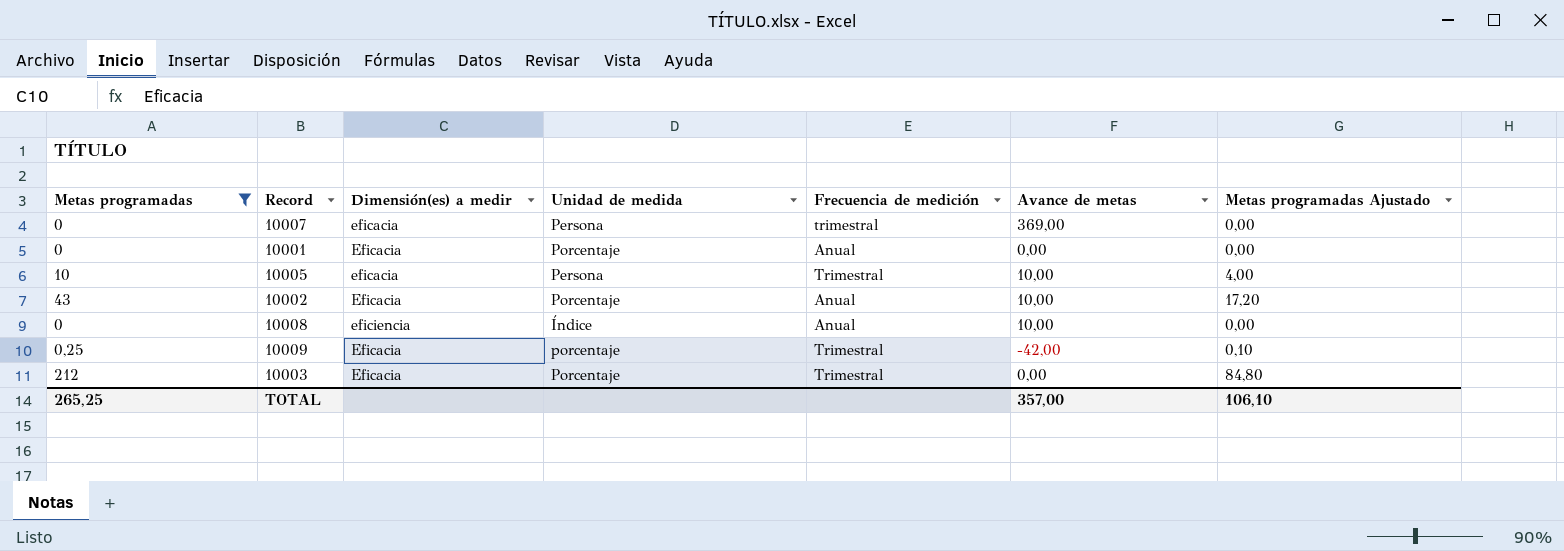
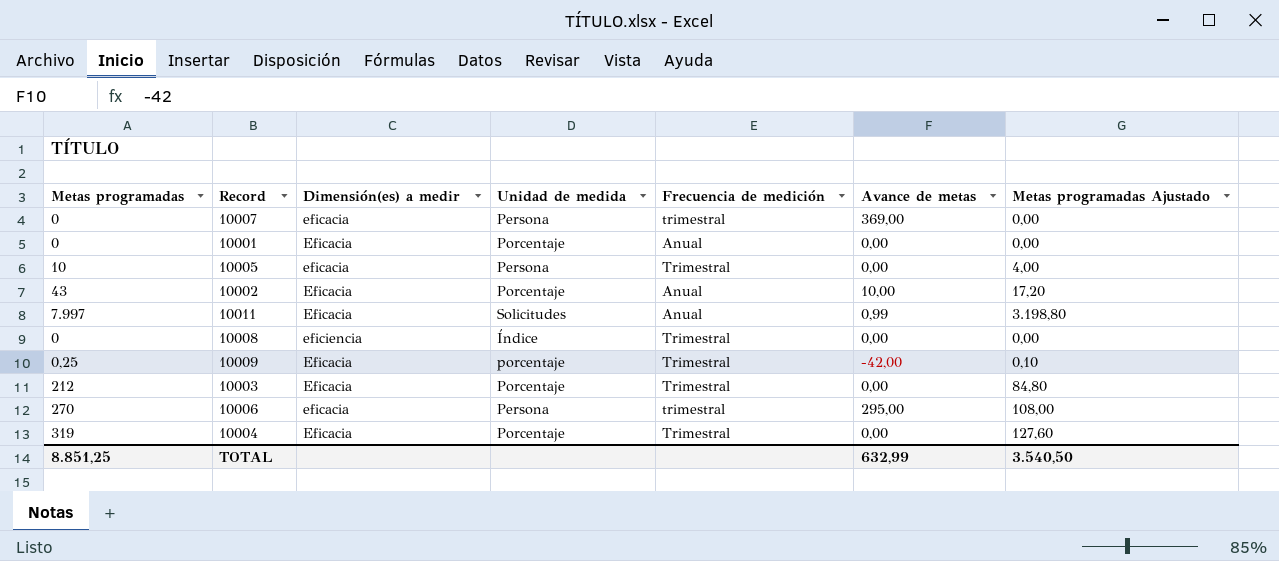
filter: Metas programadas <= 212 -> none
10005 | Avance de metas: 10,00 -> 0,00
10008 | Frecuencia de medición: Anual -> Trimestral
10008 | Avance de metas: 10,00 -> 0,00
TOTAL | Metas programadas: 265,25 -> 8.851,25
TOTAL | Avance de metas: 357,00 -> 632,99
TOTAL | Metas programadas Ajustado: 106,10 -> 3.540,50

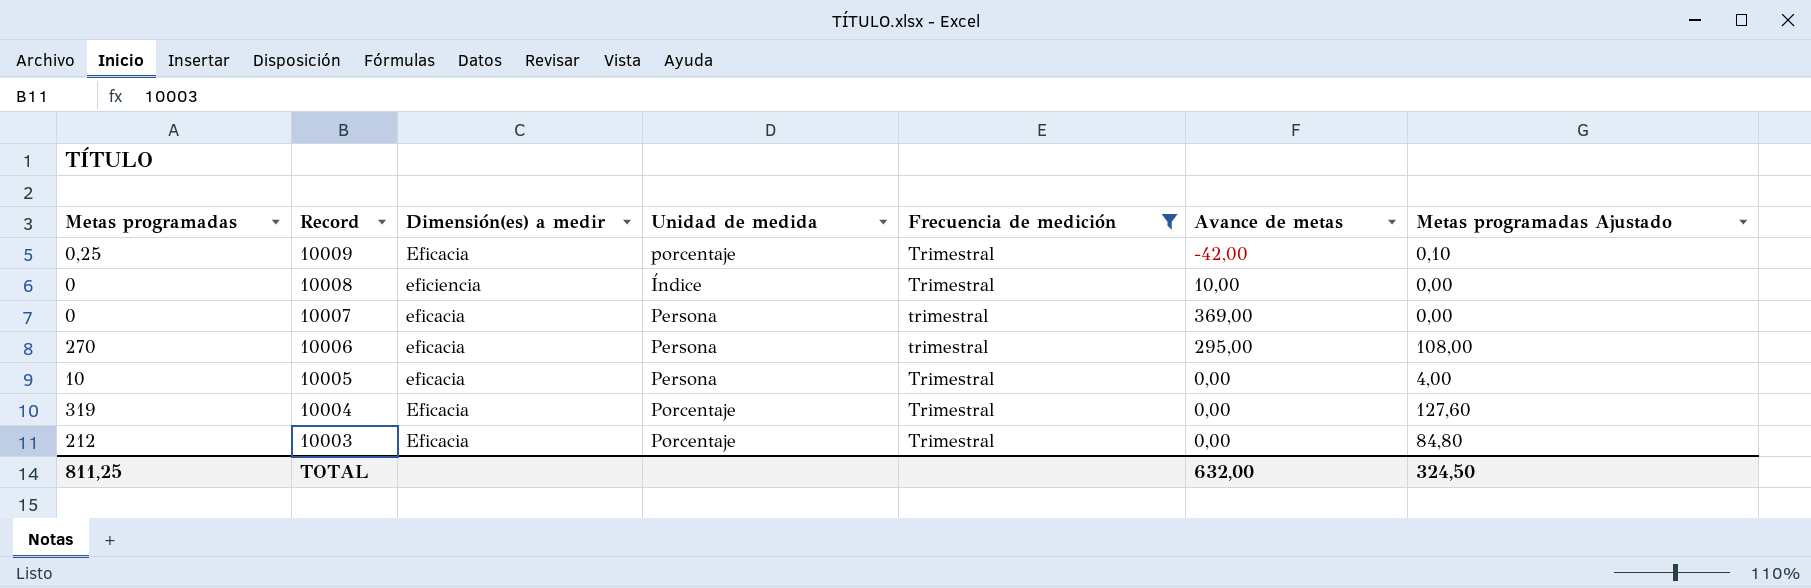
filter: none -> Frecuencia de medición != Anual
row order: none -> Record descending
10008 | Avance de metas: 0,00 -> 10,00
TOTAL | Metas programadas: 8.851,25 -> 811,25
TOTAL | Avance de metas: 632,99 -> 632,00
TOTAL | Metas programadas Ajustado: 3.540,50 -> 324,50

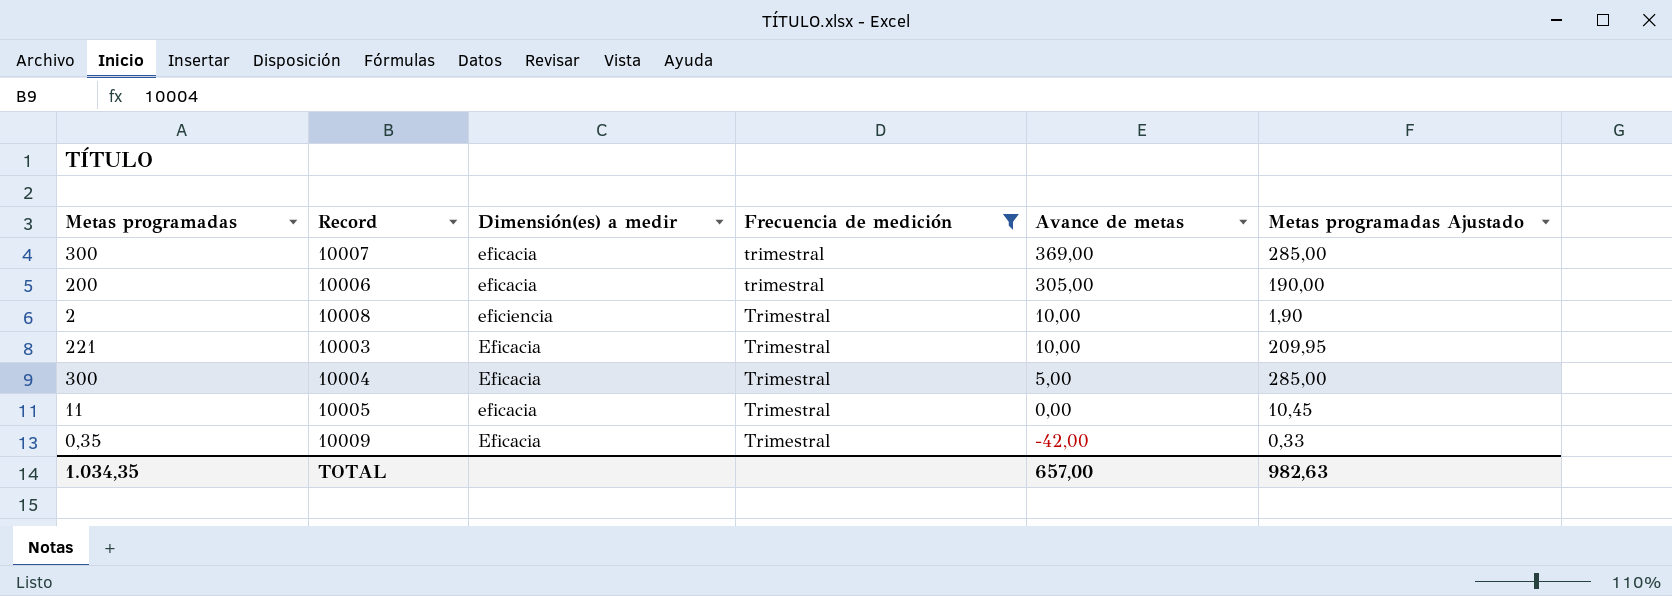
row order: Record descending -> Avance de metas descending
column Unidad de medida | position: 4 -> none
column Metas programadas Ajustado | formula: [Metas programadas] * 0,4 -> [Metas programadas] * 0,95
10007 | Metas programadas: 0 -> 300
10006 | Metas programadas: 270 -> 200
10006 | Avance de metas: 295,00 -> 305,00
10008 | Metas programadas: 0 -> 2
10003 | Metas programadas: 212 -> 221
10003 | Avance de metas: 0,00 -> 10,00
10004 | Metas programadas: 319 -> 300
10004 | Avance de metas: 0,00 -> 5,00
10005 | Metas programadas: 10 -> 11
10009 | Metas programadas: 0,25 -> 0,35
TOTAL | Metas programadas: 811,25 -> 1.034,35
TOTAL | Avance de metas: 632,00 -> 657,00
TOTAL | Metas programadas Ajustado: 324,50 -> 982,63

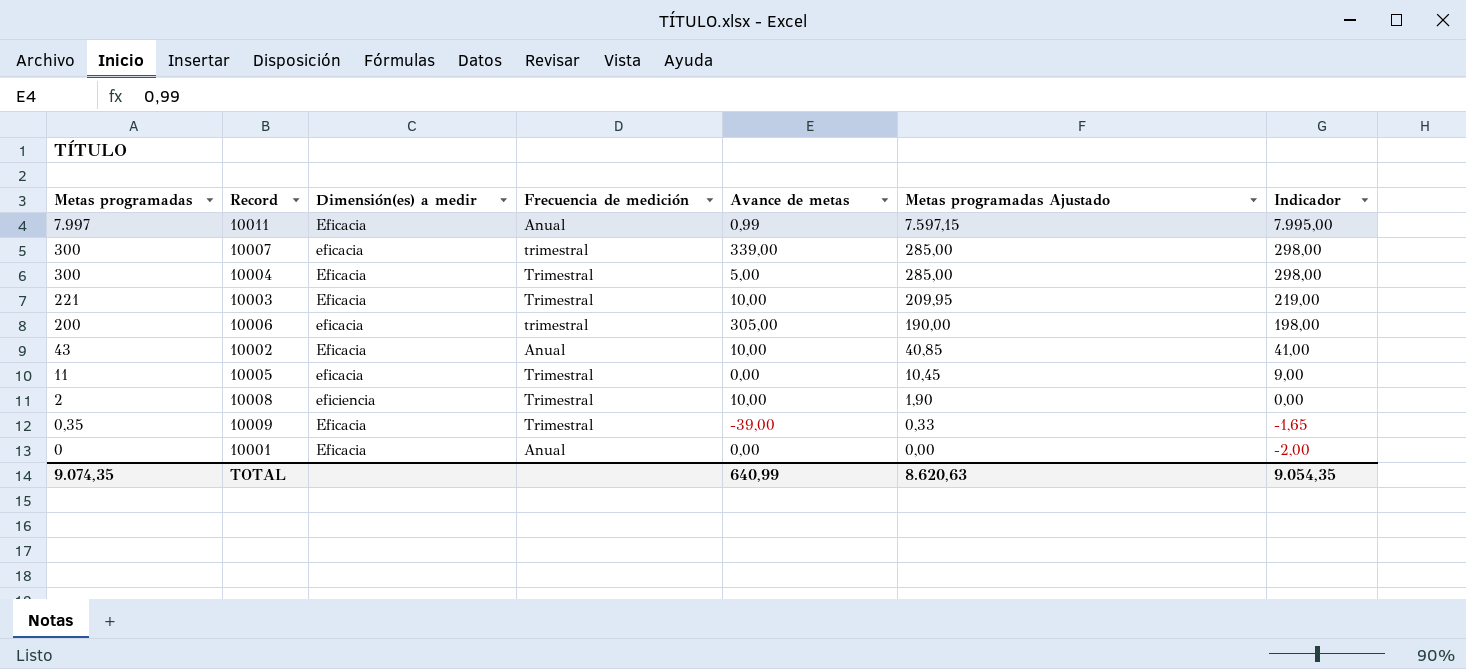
filter: Frecuencia de medición != Anual -> none
row order: Avance de metas descending -> Metas programadas descending
column Indicador | formula: none -> [Metas programadas] - 2
10007 | Avance de metas: 369,00 -> 339,00
10009 | Avance de metas: -42,00 -> -39,00
TOTAL | Metas programadas: 1.034,35 -> 9.074,35
TOTAL | Avance de metas: 657,00 -> 640,99
TOTAL | Metas programadas Ajustado: 982,63 -> 8.620,63

